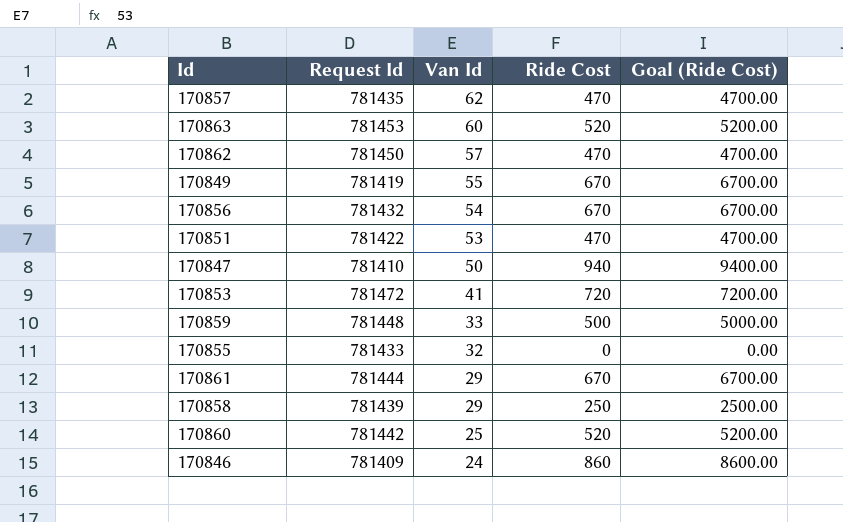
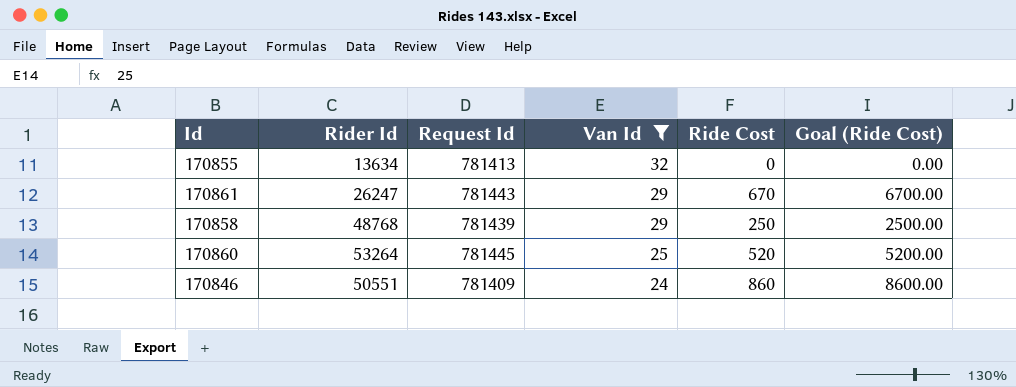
filter: none -> Van Id <= 32
column Rider Id | position: none -> 2
170855 | Request Id: 781433 -> 781413
170861 | Request Id: 781444 -> 781443
170860 | Request Id: 781442 -> 781445

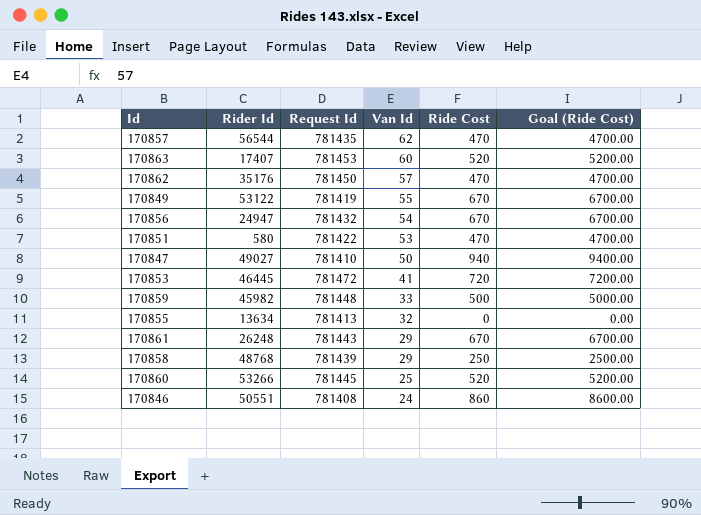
filter: Van Id <= 32 -> none
170861 | Rider Id: 26247 -> 26248
170860 | Rider Id: 53264 -> 53266
170846 | Request Id: 781409 -> 781408

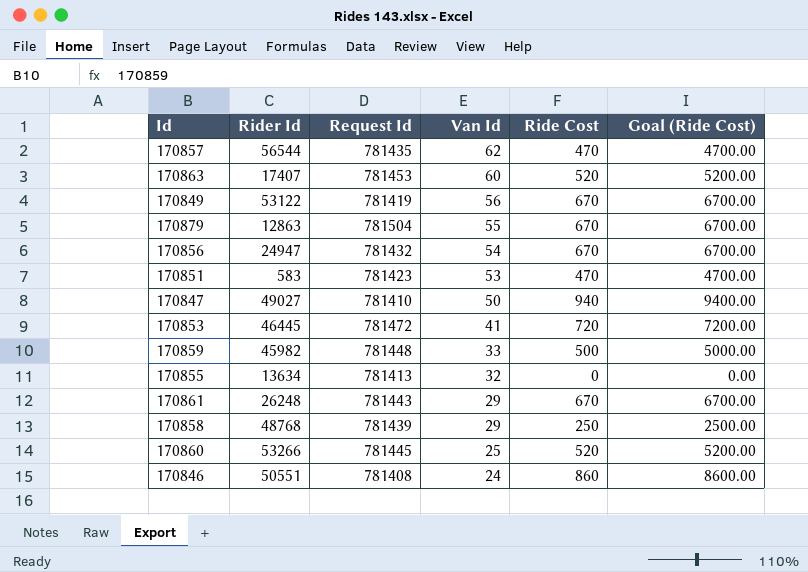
row 170862: 35176 | 781450 | 57 | 470 | 4700.00 -> none
170849 | Van Id: 55 -> 56
row 170879: none -> 12863 | 781504 | 55 | 670 | 6700.00
170851 | Rider Id: 580 -> 583
170851 | Request Id: 781422 -> 781423

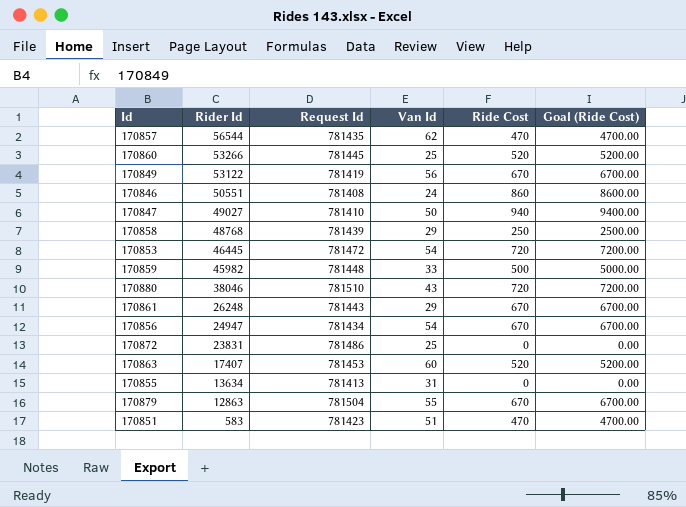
row order: Van Id descending -> Rider Id descending
170853 | Van Id: 41 -> 54
row 170880: none -> 38046 | 781510 | 43 | 720 | 7200.00
170856 | Request Id: 781432 -> 781434
row 170872: none -> 23831 | 781486 | 25 | 0 | 0.00
170855 | Van Id: 32 -> 31
170851 | Van Id: 53 -> 51

